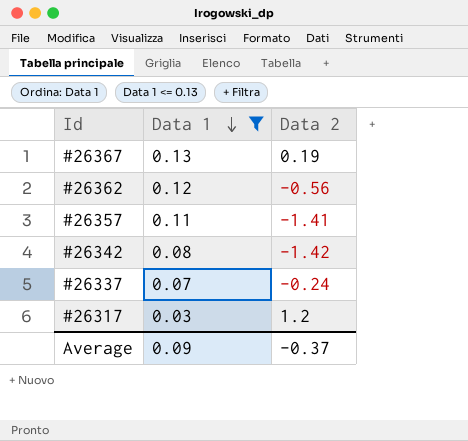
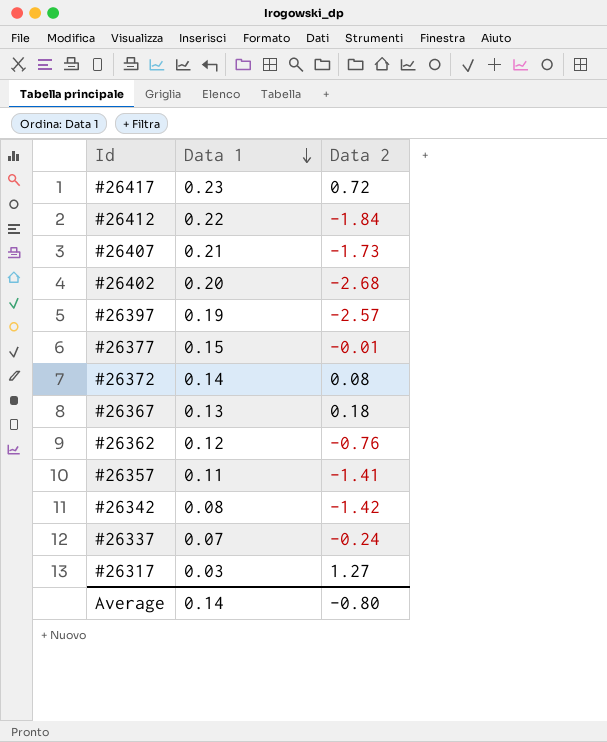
filter: Data 1 <= 0.13 -> none
#26367 | Data 2: 0.19 -> 0.18
#26362 | Data 2: -0.56 -> -0.76
#26317 | Data 2: 1.2 -> 1.27
Average | Data 1: 0.09 -> 0.14
Average | Data 2: -0.37 -> -0.80

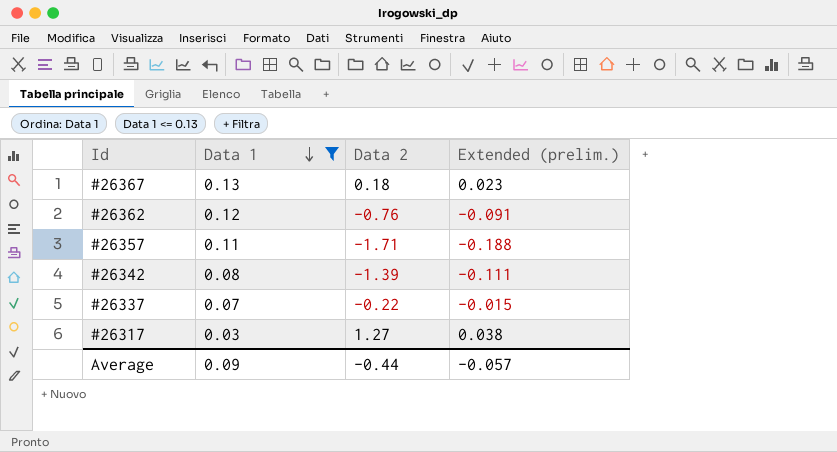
filter: none -> Data 1 <= 0.13
column Extended (prelim.) | formula: none -> [Data 1] * [Data 2]
#26357 | Data 2: -1.41 -> -1.71
#26342 | Data 2: -1.42 -> -1.39
#26337 | Data 2: -0.24 -> -0.22
Average | Data 1: 0.14 -> 0.09
Average | Data 2: -0.80 -> -0.44

